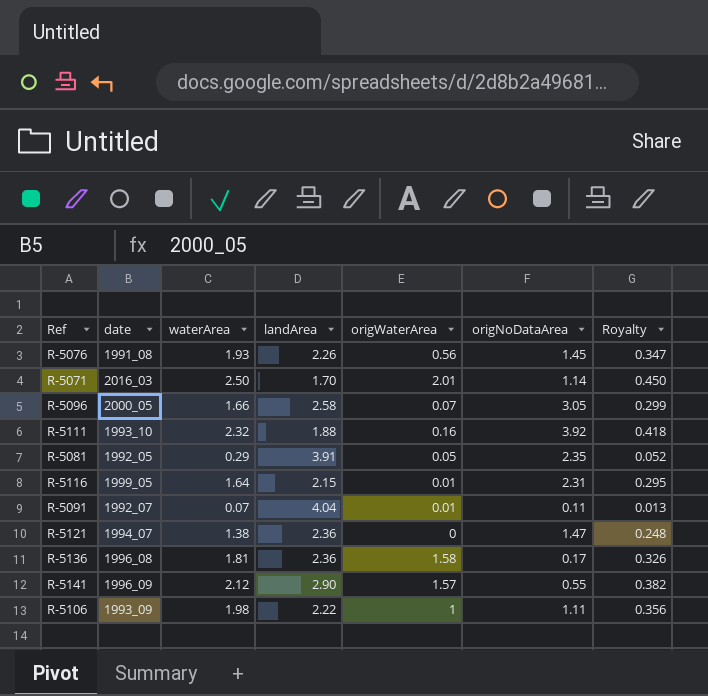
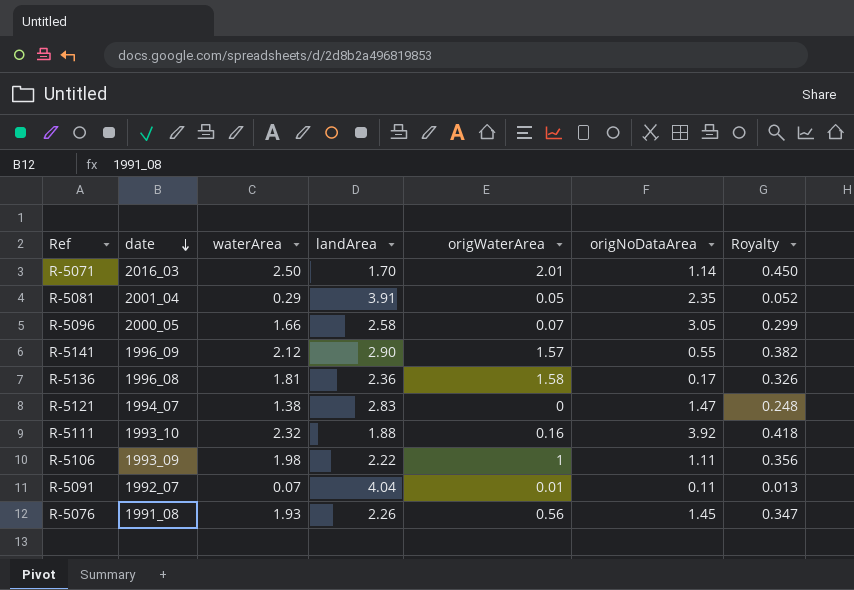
row order: none -> date descending
row R-5116: 1999_05 | 1.64 | 2.15 | 0.01 | 2.31 | 0.295 -> none
R-5081 | date: 1992_05 -> 2001_04
R-5121 | landArea: 2.36 -> 2.83

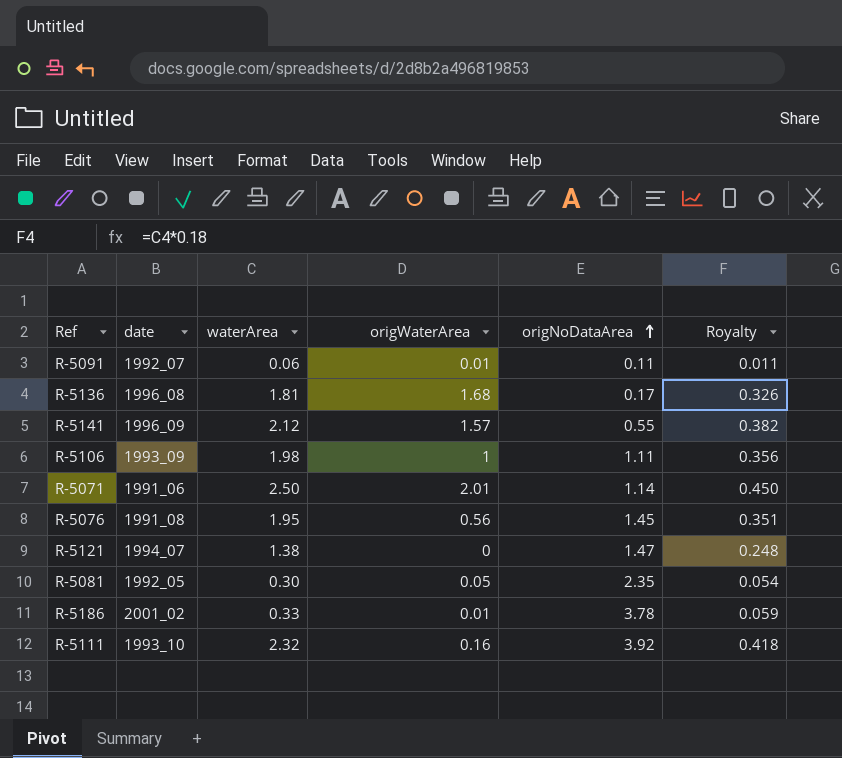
row order: date descending -> origNoDataArea ascending
column landArea | position: 4 -> none
row R-5096: 2000_05 | 1.66 | 2.58 | 0.07 | 3.05 | 0.299 -> none
R-5091 | waterArea: 0.07 -> 0.06
R-5091 | Royalty: 0.013 -> 0.011
R-5136 | origWaterArea: 1.58 -> 1.68
R-5071 | date: 2016_03 -> 1991_06
R-5076 | waterArea: 1.93 -> 1.95
R-5076 | Royalty: 0.347 -> 0.351
R-5081 | date: 2001_04 -> 1992_05
R-5081 | waterArea: 0.29 -> 0.30
R-5081 | Royalty: 0.052 -> 0.054
row R-5186: none -> 2001_02 | 0.33 | 0.01 | 3.78 | 0.059

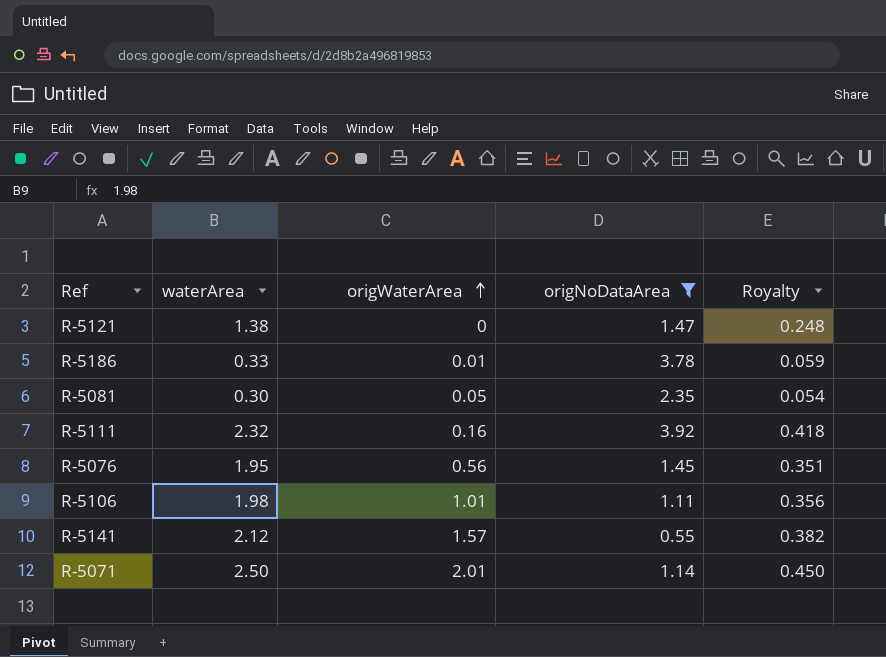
filter: none -> origNoDataArea >= 0.55
row order: origNoDataArea ascending -> origWaterArea ascending
column date | position: 2 -> none
R-5106 | origWaterArea: 1 -> 1.01

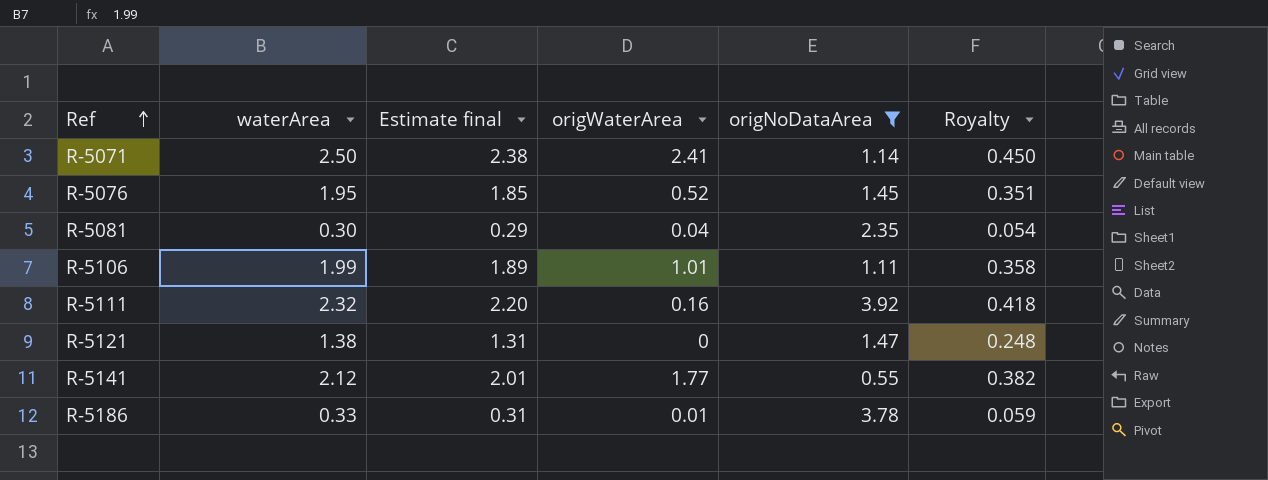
row order: origWaterArea ascending -> Ref ascending
column Estimate final | formula: none -> [waterArea] * 0.95
R-5071 | origWaterArea: 2.01 -> 2.41
R-5076 | origWaterArea: 0.56 -> 0.52
R-5081 | origWaterArea: 0.05 -> 0.04
R-5106 | waterArea: 1.98 -> 1.99
R-5106 | Royalty: 0.356 -> 0.358
R-5141 | origWaterArea: 1.57 -> 1.77

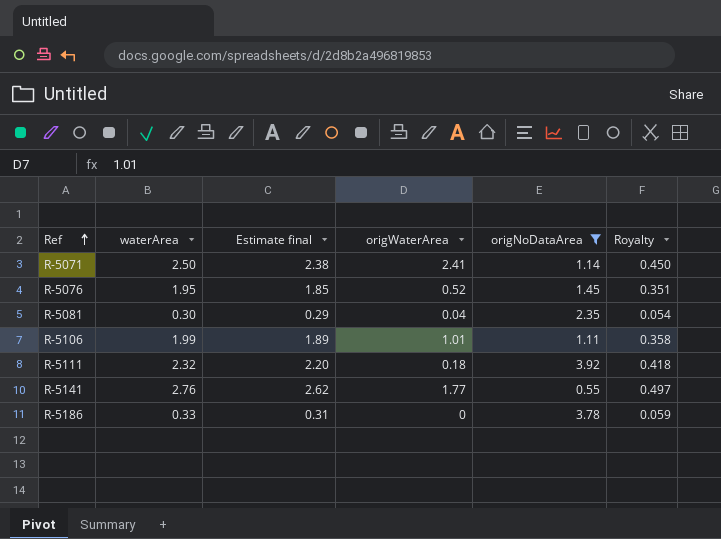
row R-5121: 1.38 | 1.31 | 0 | 1.47 | 0.248 -> none
R-5111 | origWaterArea: 0.16 -> 0.18
R-5141 | waterArea: 2.12 -> 2.76
R-5141 | Estimate final: 2.01 -> 2.62
R-5141 | Royalty: 0.382 -> 0.497
R-5186 | origWaterArea: 0.01 -> 0

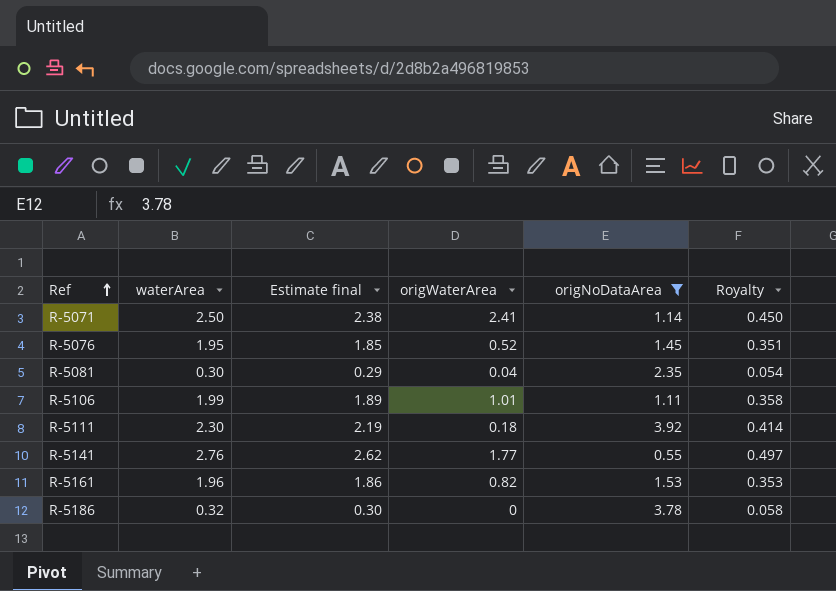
R-5111 | waterArea: 2.32 -> 2.30
R-5111 | Estimate final: 2.20 -> 2.19
R-5111 | Royalty: 0.418 -> 0.414
row R-5161: none -> 1.96 | 1.86 | 0.82 | 1.53 | 0.353
R-5186 | waterArea: 0.33 -> 0.32
R-5186 | Estimate final: 0.31 -> 0.30
R-5186 | Royalty: 0.059 -> 0.058

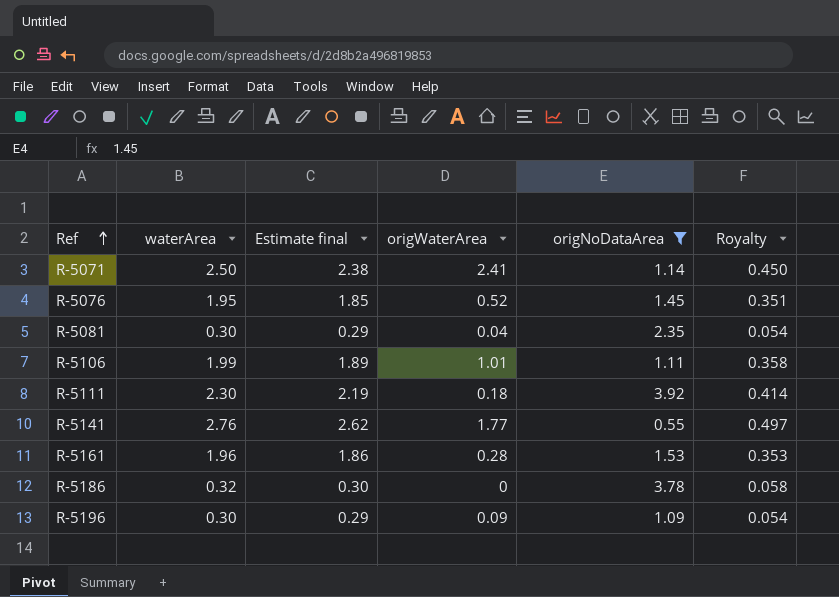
R-5161 | origWaterArea: 0.82 -> 0.28
row R-5196: none -> 0.30 | 0.29 | 0.09 | 1.09 | 0.054

